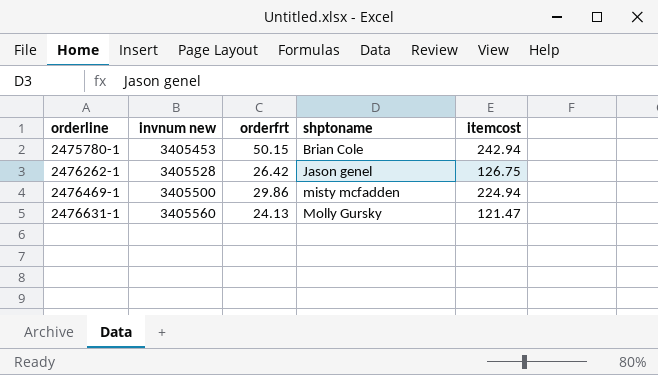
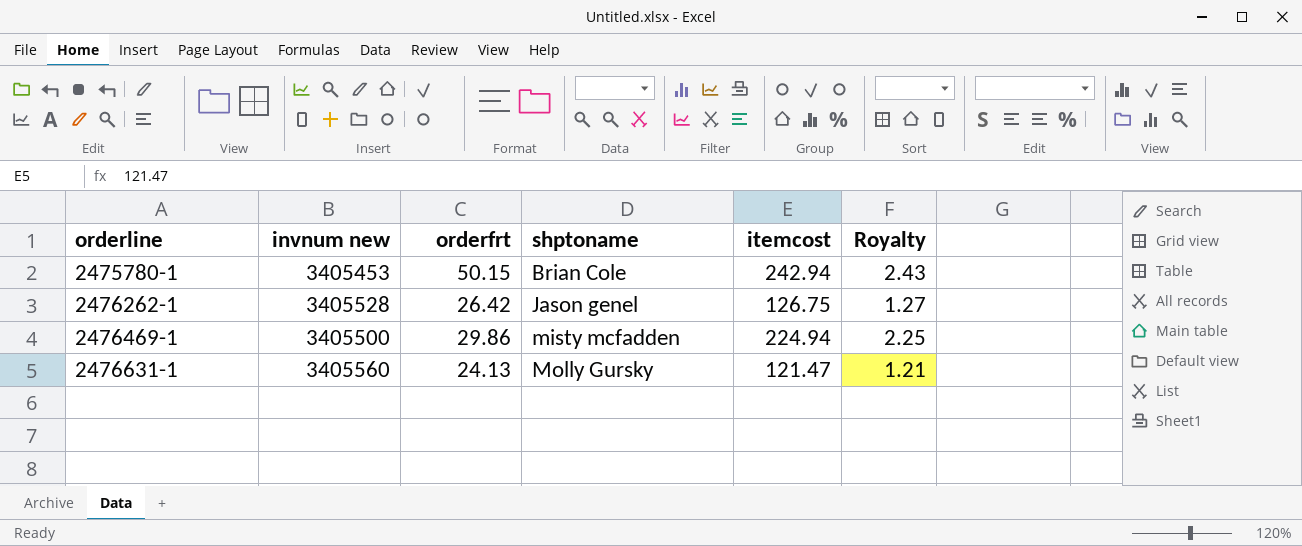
column Royalty | formula: none -> [itemcost] * 0.01

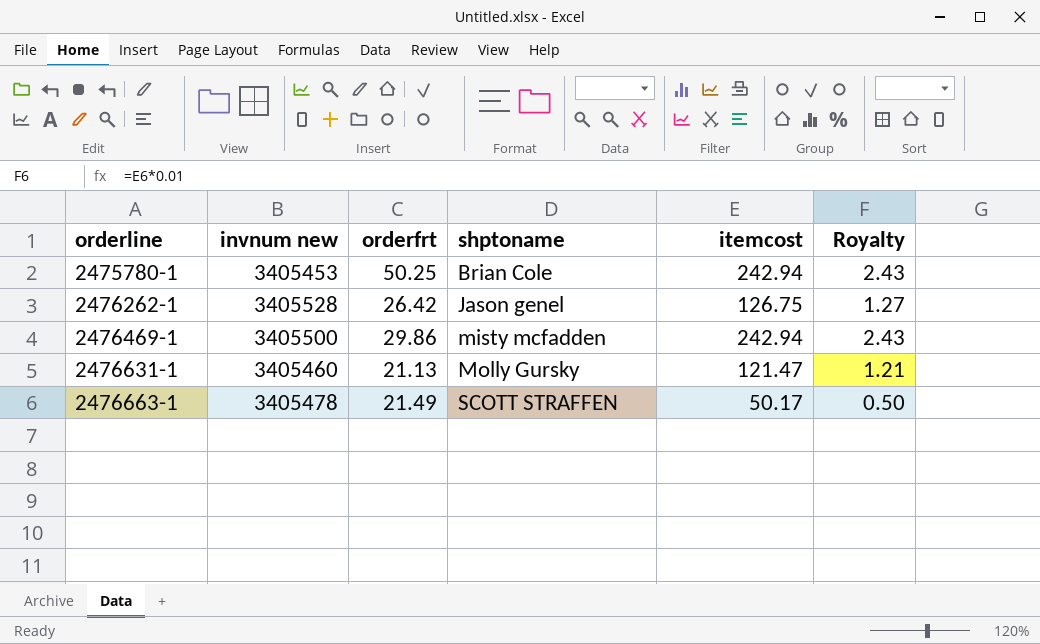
2475780-1 | orderfrt: 50.15 -> 50.25
2476469-1 | itemcost: 224.94 -> 242.94
2476469-1 | Royalty: 2.25 -> 2.43
2476631-1 | invnum new: 3405560 -> 3405460
2476631-1 | orderfrt: 24.13 -> 21.13
row 2476663-1: none -> 3405478 | 21.49 | SCOTT STRAFFEN | 50.17 | 0.50

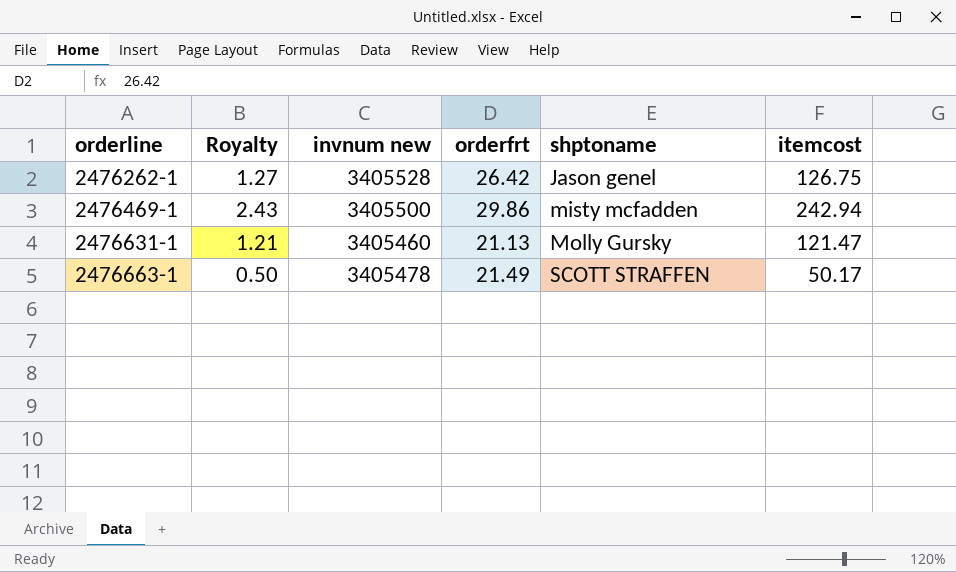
column Royalty | position: 6 -> 2
row 2475780-1: 3405453 | 50.25 | Brian Cole | 242.94 | 2.43 -> none

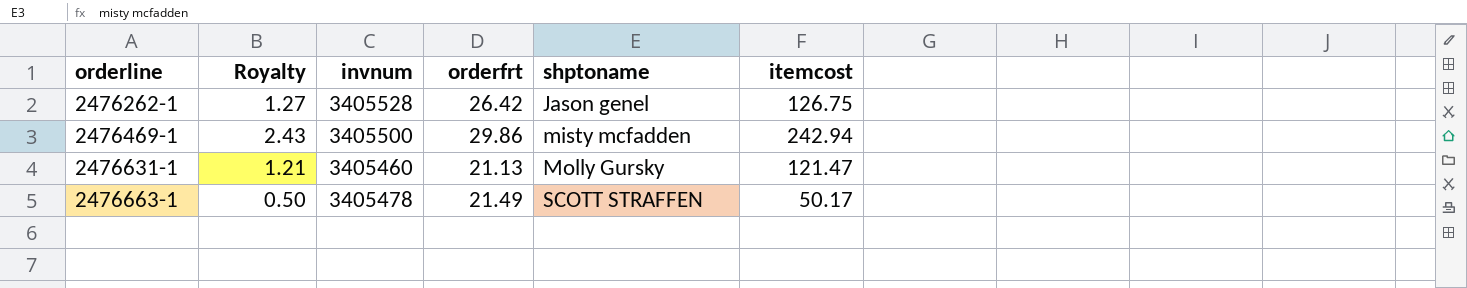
column name: invnum new -> invnum

